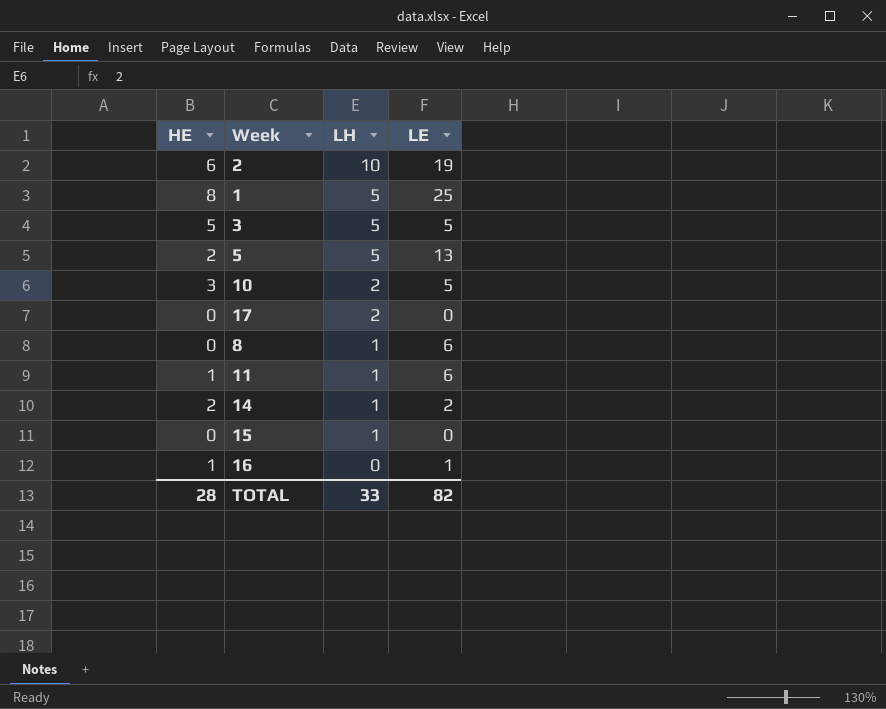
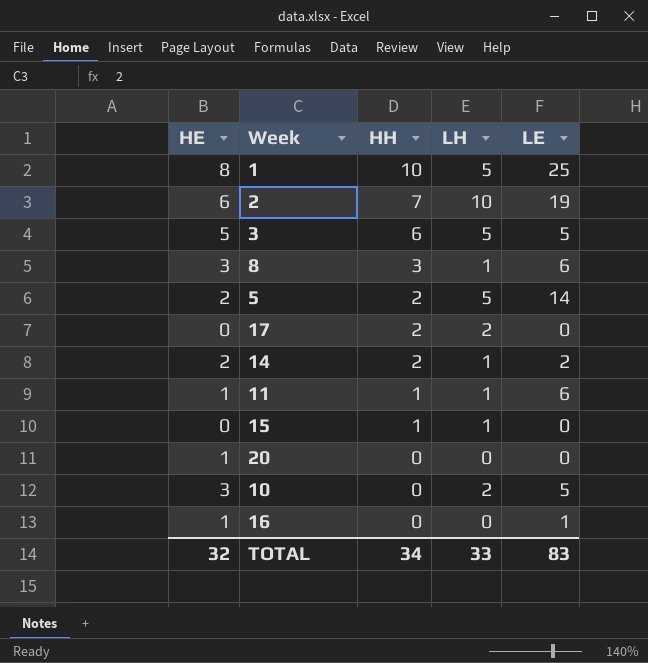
row order: LH descending -> HH descending
column HH | position: none -> 3
8 | HE: 0 -> 3
5 | LE: 13 -> 14
row 20: none -> 1 | 0 | 0 | 0
TOTAL | HE: 28 -> 32
TOTAL | LE: 82 -> 83

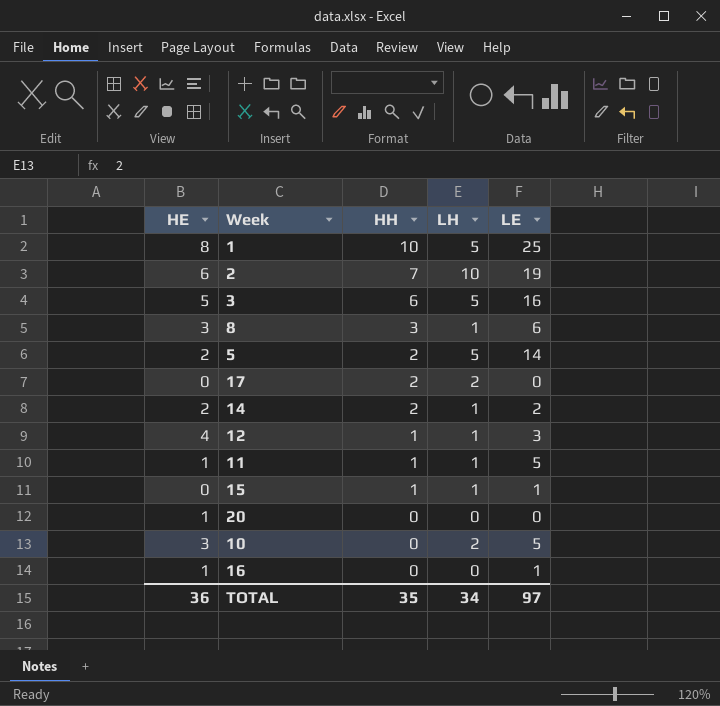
3 | LE: 5 -> 16
row 12: none -> 4 | 1 | 1 | 3
11 | LE: 6 -> 5
15 | LE: 0 -> 1
TOTAL | HE: 32 -> 36
TOTAL | HH: 34 -> 35
TOTAL | LH: 33 -> 34
TOTAL | LE: 83 -> 97

